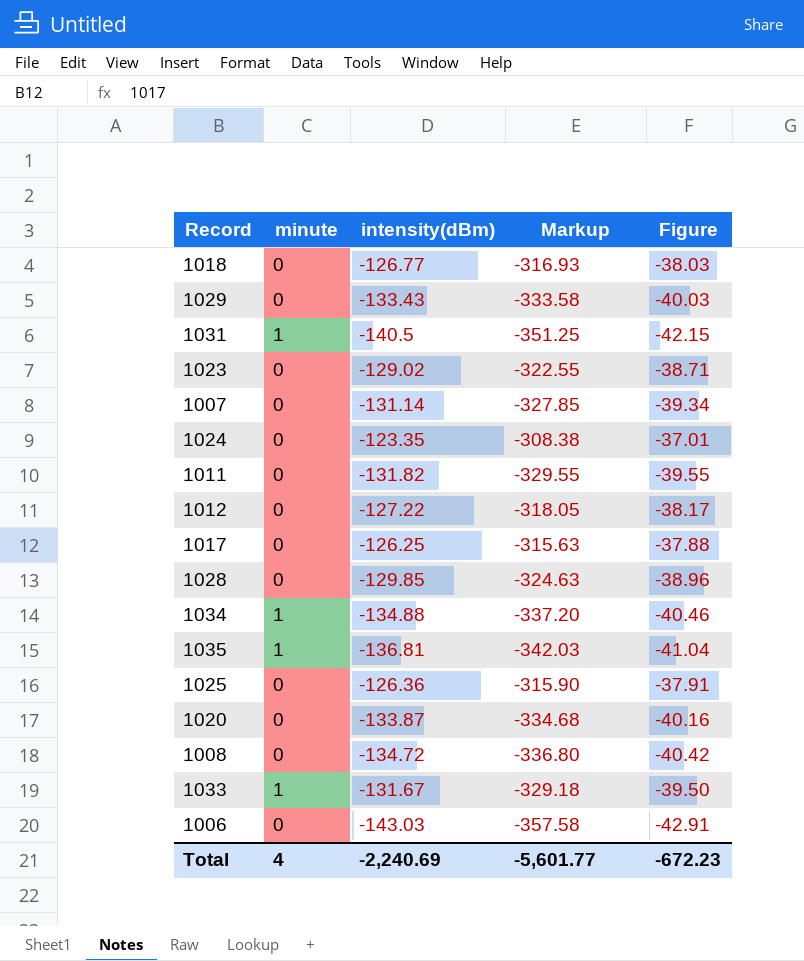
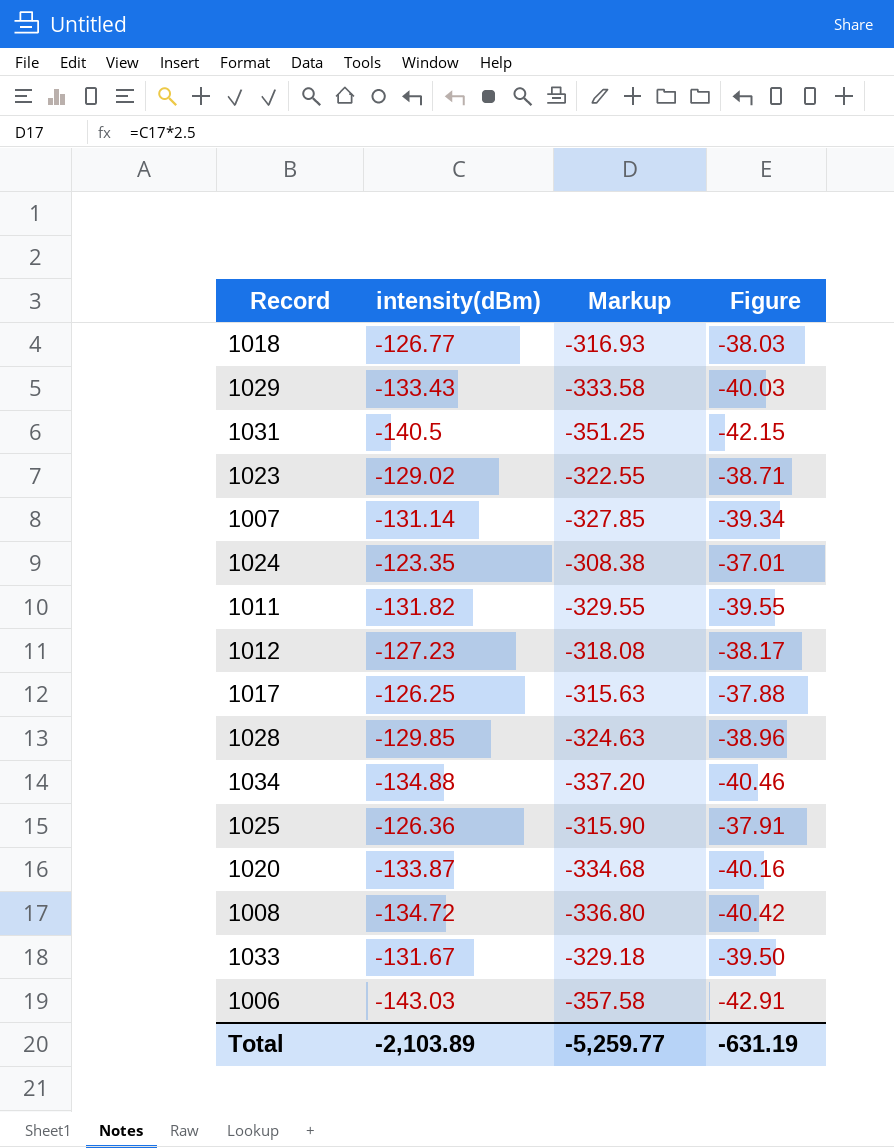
column minute | position: 2 -> none
row 1035: 1 | -136.81 | -342.03 | -41.04 -> none
1012 | intensity(dBm): -127.22 -> -127.23
1012 | Markup: -318.05 -> -318.08
Total | intensity(dBm): -2,240.69 -> -2,103.89
Total | Markup: -5,601.77 -> -5,259.77
Total | Figure: -672.23 -> -631.19

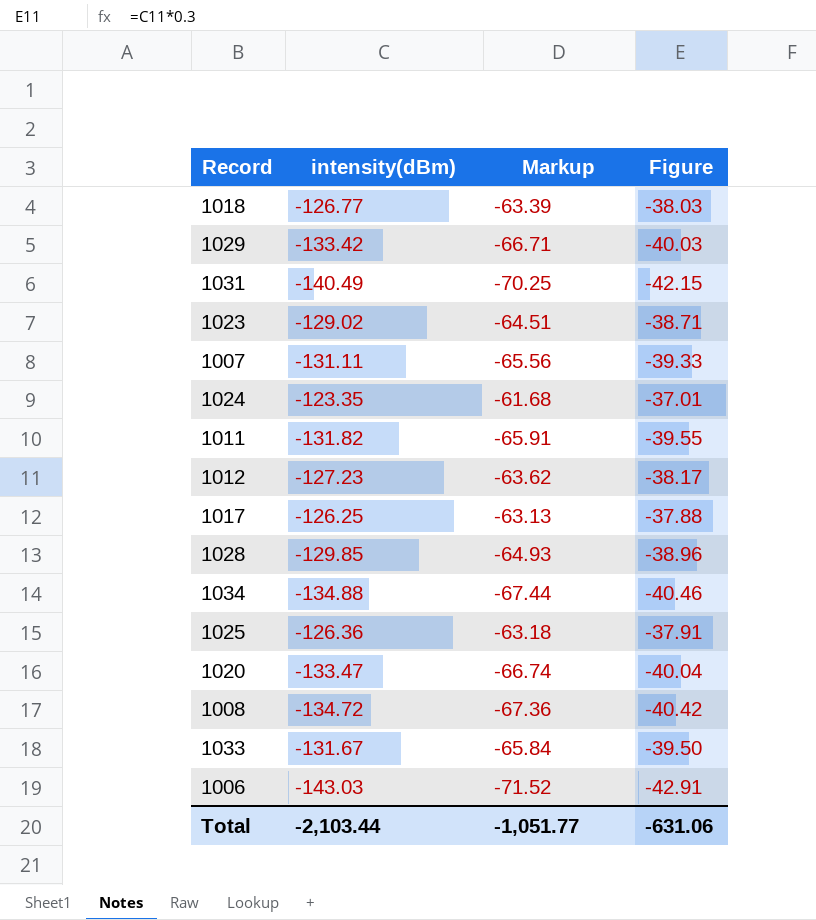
column Markup | formula: [intensity(dBm)] * 2.5 -> [intensity(dBm)] * 0.5
1029 | intensity(dBm): -133.43 -> -133.42
1031 | intensity(dBm): -140.5 -> -140.49
1007 | intensity(dBm): -131.14 -> -131.11
1007 | Figure: -39.34 -> -39.33
1020 | intensity(dBm): -133.87 -> -133.47
1020 | Figure: -40.16 -> -40.04
Total | intensity(dBm): -2,103.89 -> -2,103.44
Total | Markup: -5,259.77 -> -1,051.77
Total | Figure: -631.19 -> -631.06

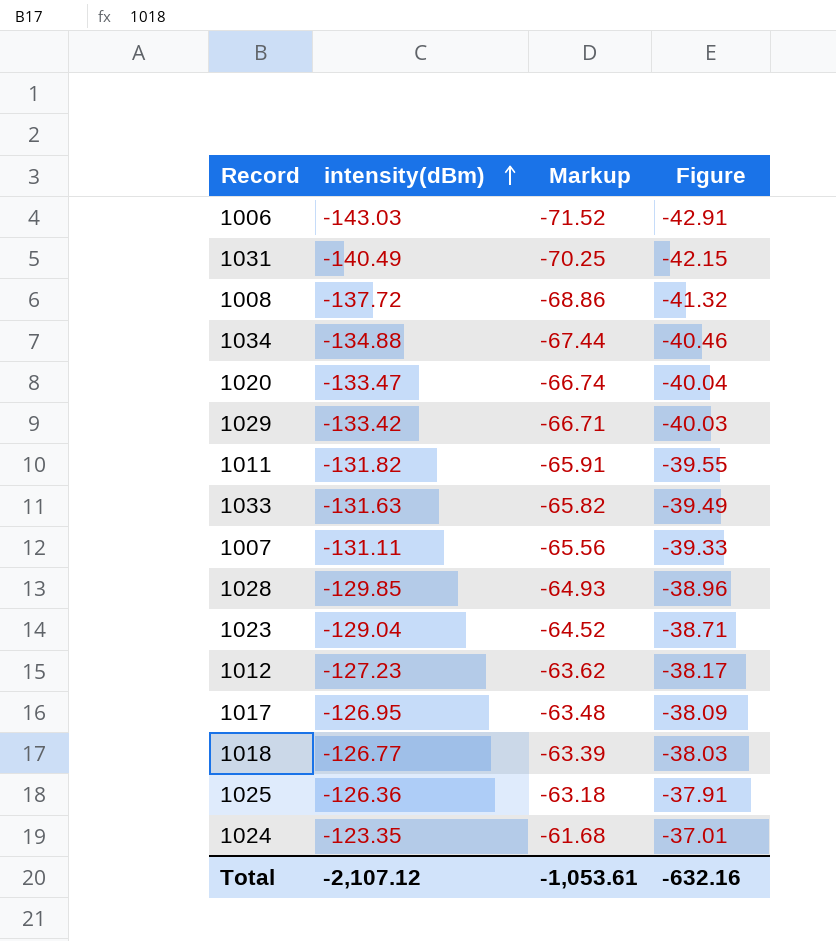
row order: none -> intensity(dBm) ascending
1008 | intensity(dBm): -134.72 -> -137.72
1008 | Markup: -67.36 -> -68.86
1008 | Figure: -40.42 -> -41.32
1033 | intensity(dBm): -131.67 -> -131.63
1033 | Markup: -65.84 -> -65.82
1033 | Figure: -39.50 -> -39.49
1023 | intensity(dBm): -129.02 -> -129.04
1023 | Markup: -64.51 -> -64.52
1017 | intensity(dBm): -126.25 -> -126.95
1017 | Markup: -63.13 -> -63.48
1017 | Figure: -37.88 -> -38.09
Total | intensity(dBm): -2,103.44 -> -2,107.12
Total | Markup: -1,051.77 -> -1,053.61
Total | Figure: -631.06 -> -632.16

